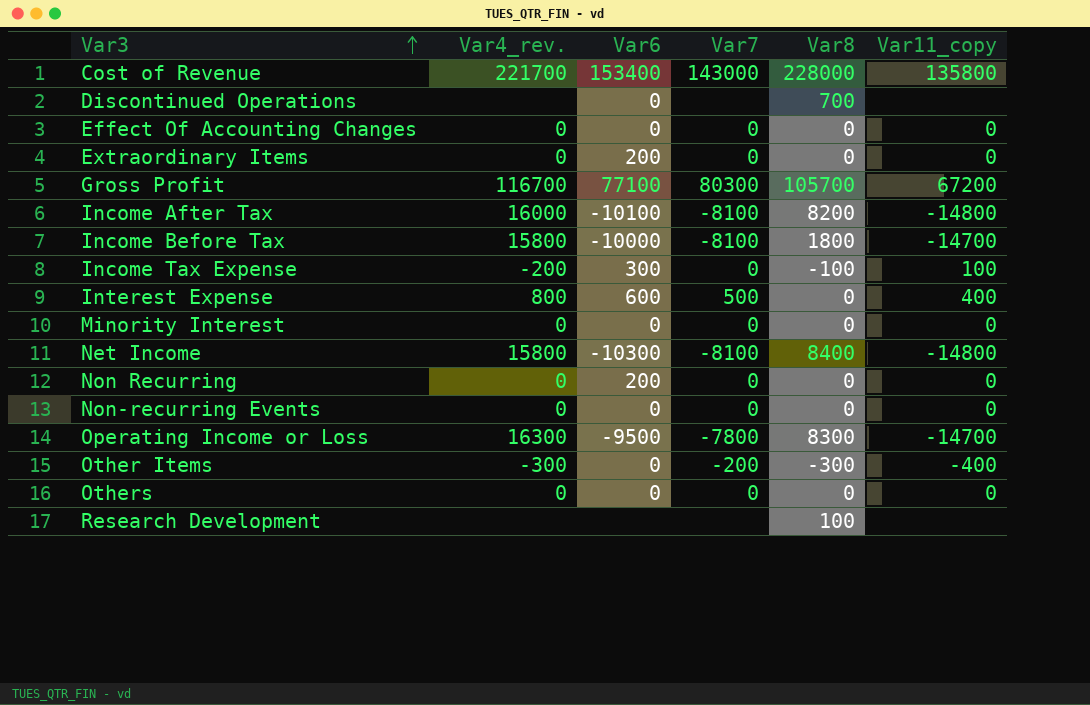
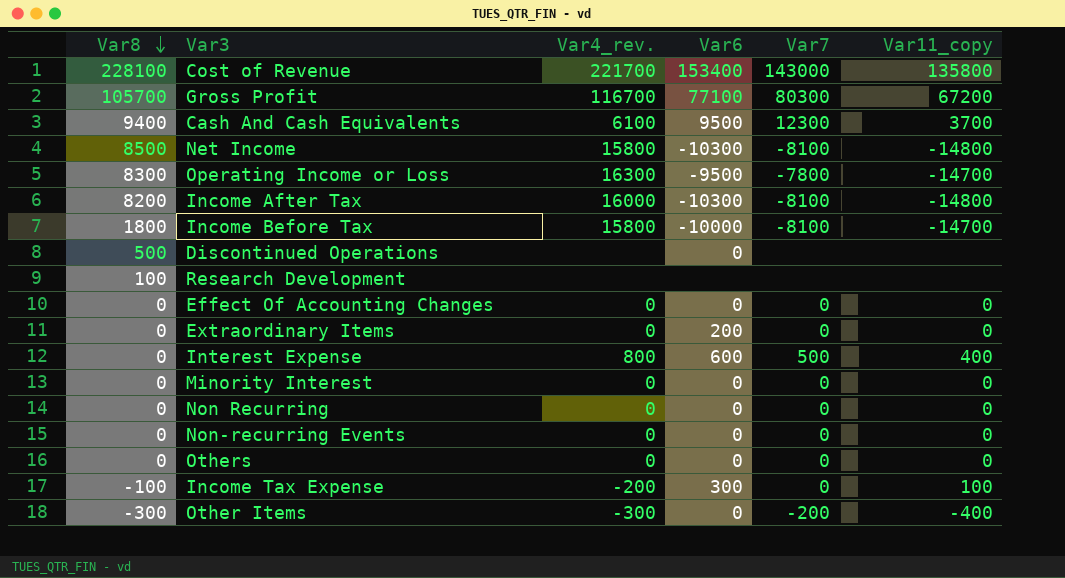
row order: Var3 ascending -> Var8 descending
column Var8 | position: 5 -> 1
Cost of Revenue | Var8: 228000 -> 228100
row Cash And Cash Equivalents: none -> 9400 | 6100 | 9500 | 12300 | 3700
Net Income | Var8: 8400 -> 8500
Income After Tax | Var6: -10100 -> -10300
Discontinued Operations | Var8: 700 -> 500
Non Recurring | Var6: 200 -> 0

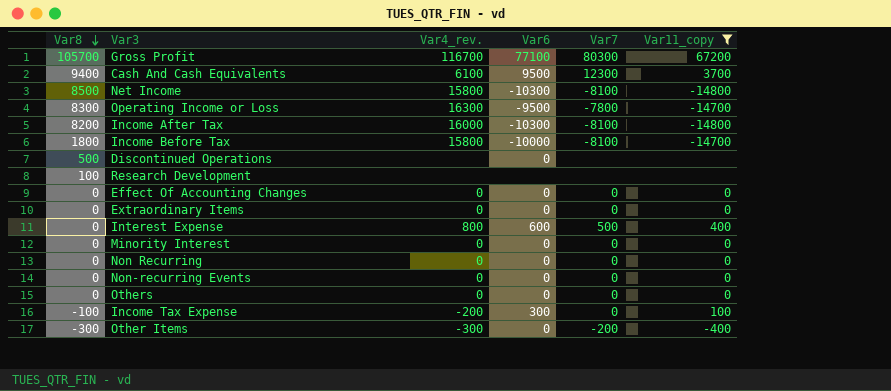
filter: none -> Var11_copy != 135800
Extraordinary Items | Var6: 200 -> 0

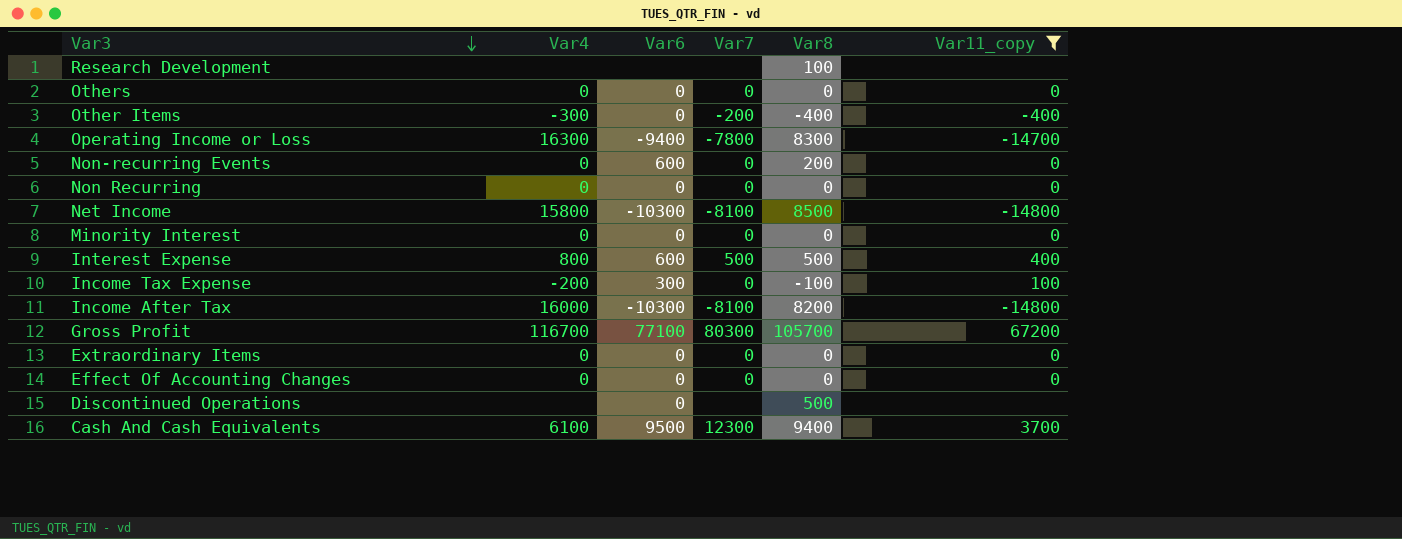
row order: Var8 descending -> Var3 descending
column name: Var4_rev. -> Var4
column Var8 | position: 1 -> 5
row Income Before Tax: 1800 | 15800 | -10000 | -8100 | -14700 -> none
Other Items | Var8: -300 -> -400
Operating Income or Loss | Var6: -9500 -> -9400
Non-recurring Events | Var6: 0 -> 600
Non-recurring Events | Var8: 0 -> 200
Interest Expense | Var8: 0 -> 500

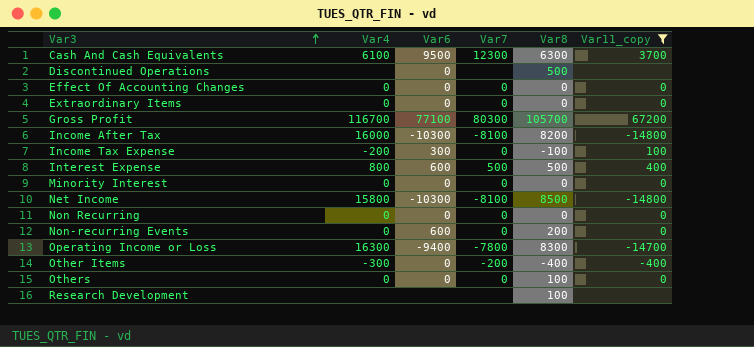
row order: Var3 descending -> Var3 ascending
Cash And Cash Equivalents | Var8: 9400 -> 6300
Others | Var8: 0 -> 100

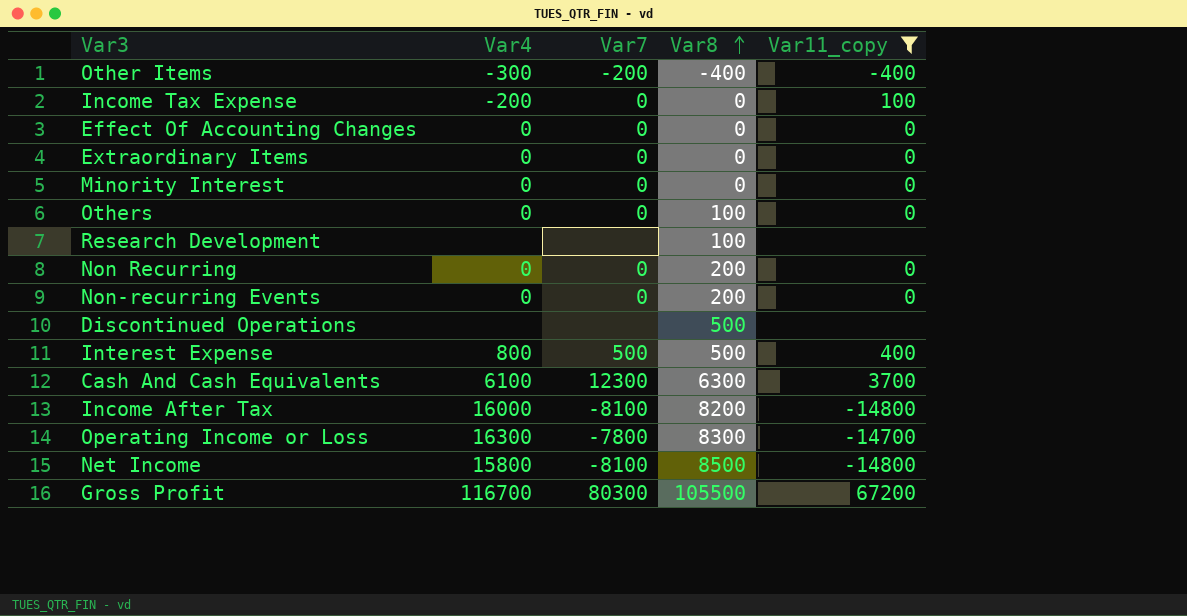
row order: Var3 ascending -> Var8 ascending
column Var6 | position: 3 -> none
Income Tax Expense | Var8: -100 -> 0
Non Recurring | Var8: 0 -> 200
Gross Profit | Var8: 105700 -> 105500

